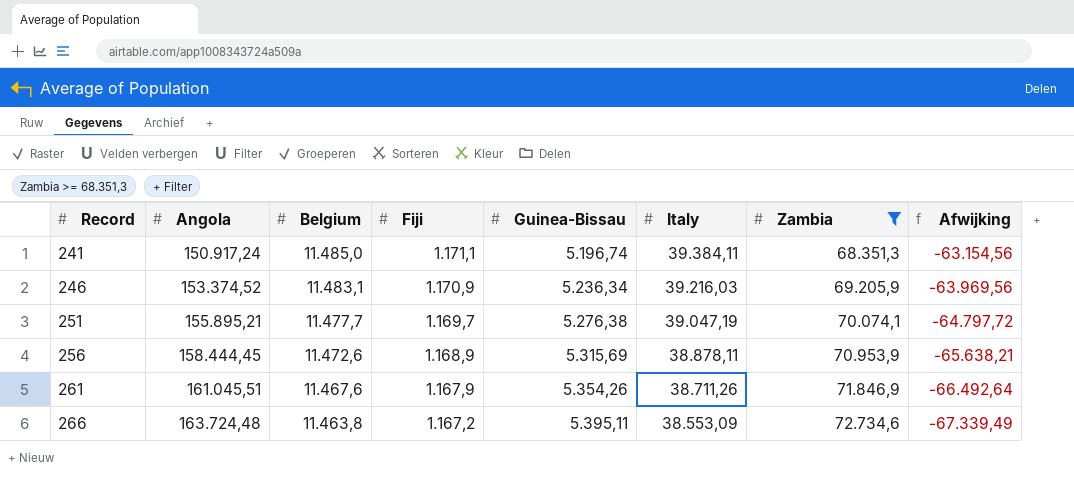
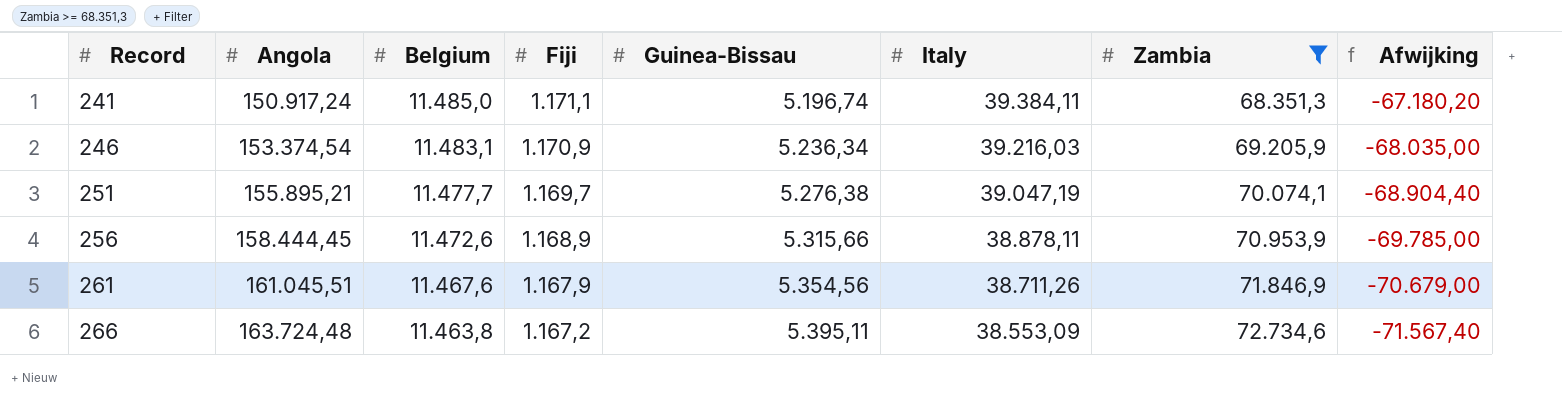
column Afwijking | formula: [Guinea-Bissau] - [Zambia] -> [Fiji] - [Zambia]
246 | Angola: 153.374,52 -> 153.374,54
256 | Guinea-Bissau: 5.315,69 -> 5.315,66
261 | Guinea-Bissau: 5.354,26 -> 5.354,56

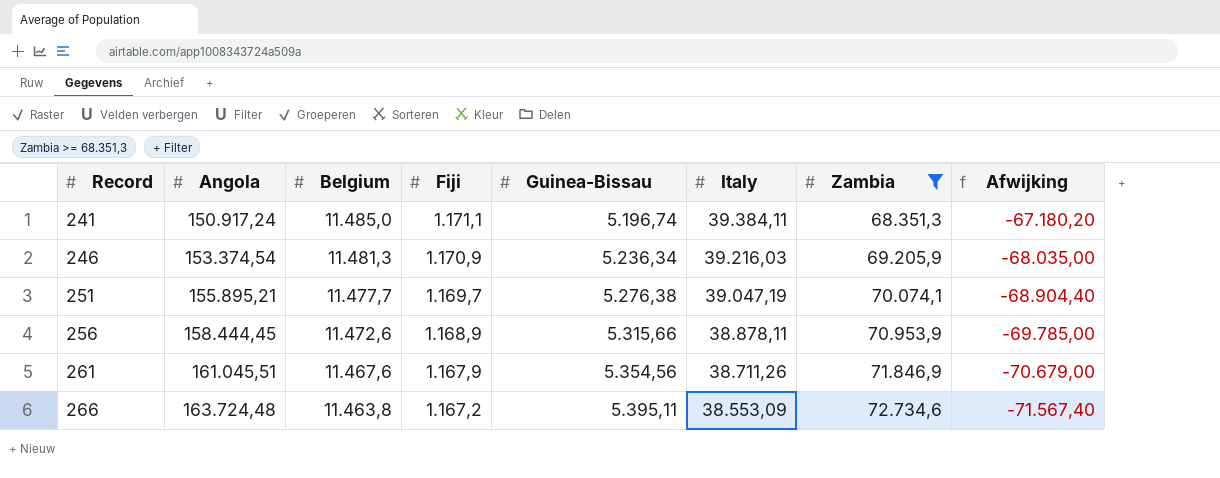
246 | Belgium: 11.483,1 -> 11.481,3

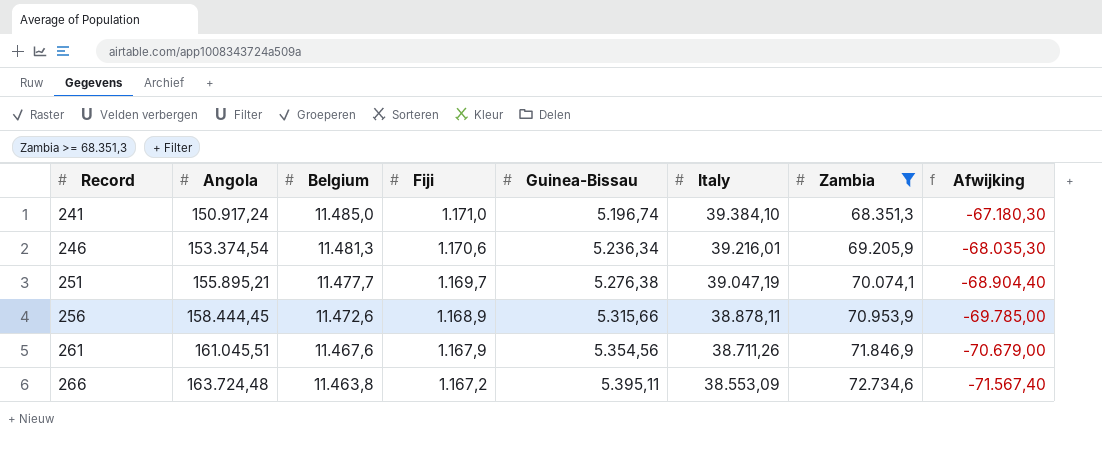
241 | Fiji: 1.171,1 -> 1.171,0
241 | Italy: 39.384,11 -> 39.384,10
241 | Afwijking: -67.180,20 -> -67.180,30
246 | Fiji: 1.170,9 -> 1.170,6
246 | Italy: 39.216,03 -> 39.216,01
246 | Afwijking: -68.035,00 -> -68.035,30

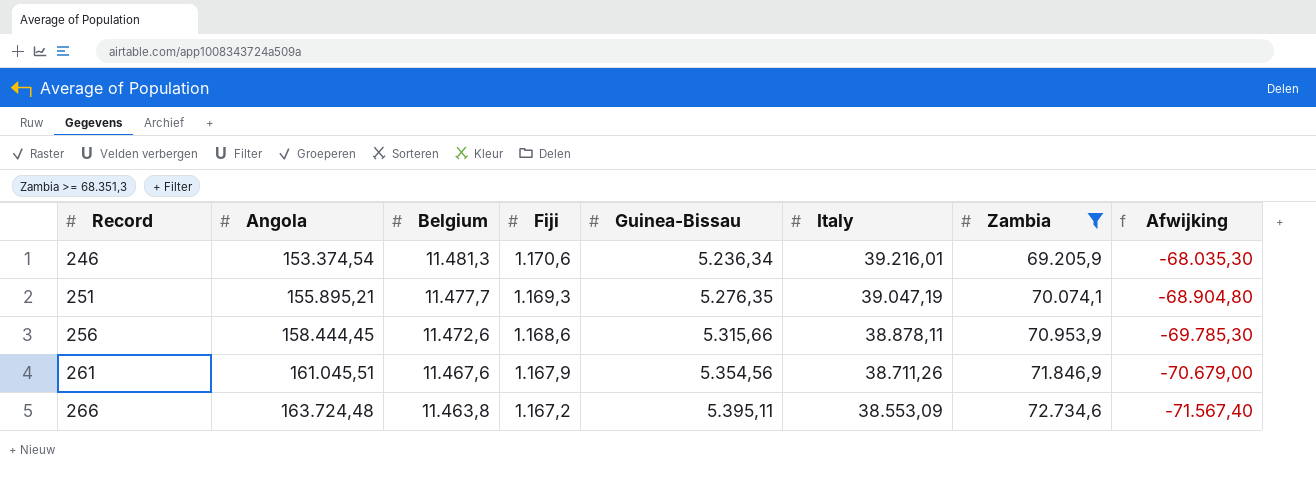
row 241: 150.917,24 | 11.485,0 | 1.171,0 | 5.196,74 | 39.384,10 | 68.351,3 | -67.180,30 -> none
251 | Fiji: 1.169,7 -> 1.169,3
251 | Guinea-Bissau: 5.276,38 -> 5.276,35
251 | Afwijking: -68.904,40 -> -68.904,80
256 | Fiji: 1.168,9 -> 1.168,6
256 | Afwijking: -69.785,00 -> -69.785,30

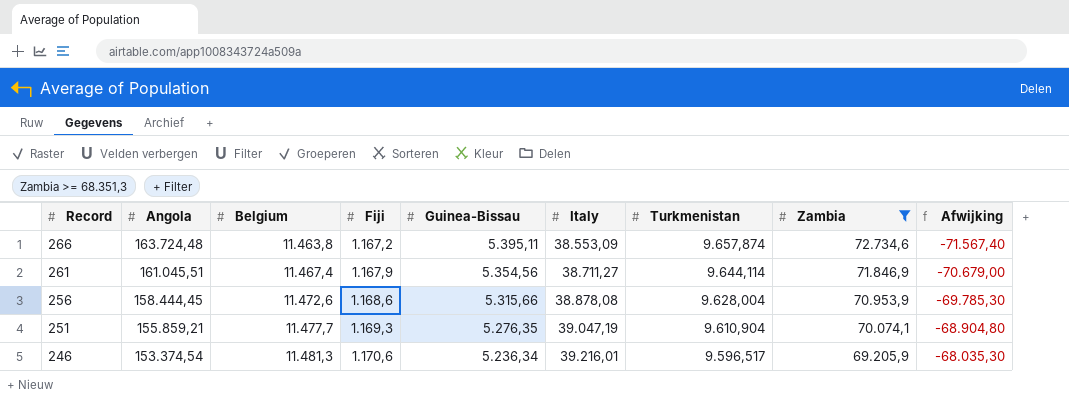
row order: Record ascending -> Record descending
column Turkmenistan | position: none -> 7
261 | Belgium: 11.467,6 -> 11.467,4
261 | Italy: 38.711,26 -> 38.711,27
256 | Italy: 38.878,11 -> 38.878,08
251 | Angola: 155.895,21 -> 155.859,21

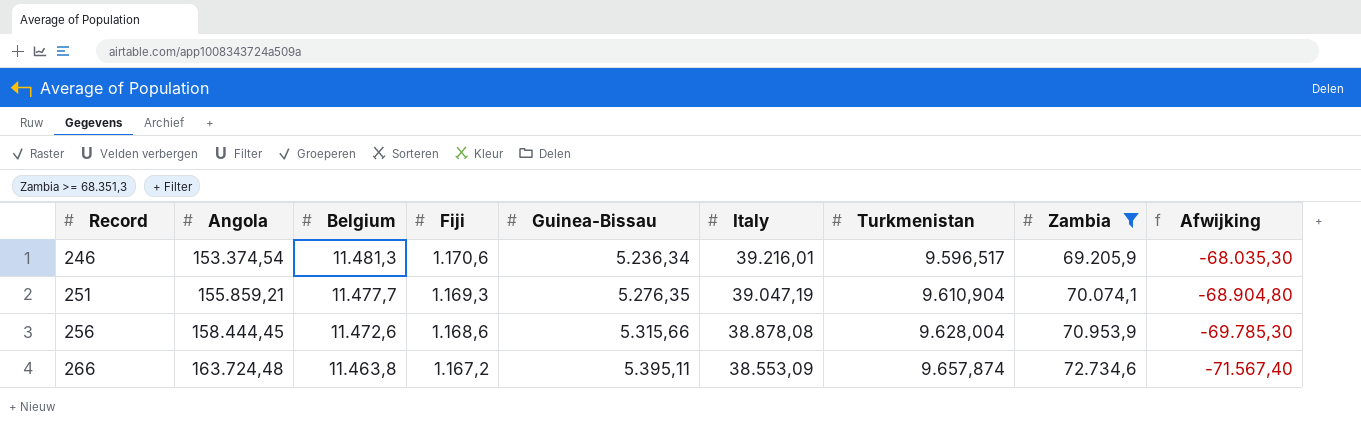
row order: Record descending -> Record ascending
row 261: 161.045,51 | 11.467,4 | 1.167,9 | 5.354,56 | 38.711,27 | 9.644,114 | 71.846,9 | -70.679,00 -> none

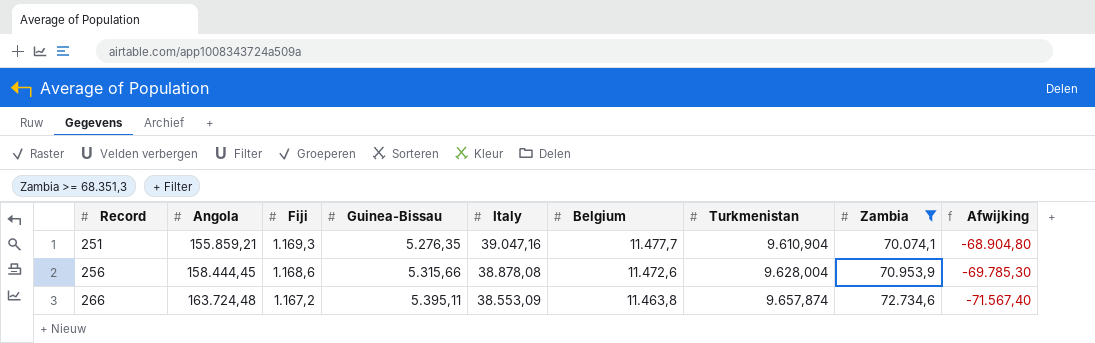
column Belgium | position: 3 -> 6
row 246: 153.374,54 | 11.481,3 | 1.170,6 | 5.236,34 | 39.216,01 | 9.596,517 | 69.205,9 | -68.035,30 -> none
251 | Italy: 39.047,19 -> 39.047,16

